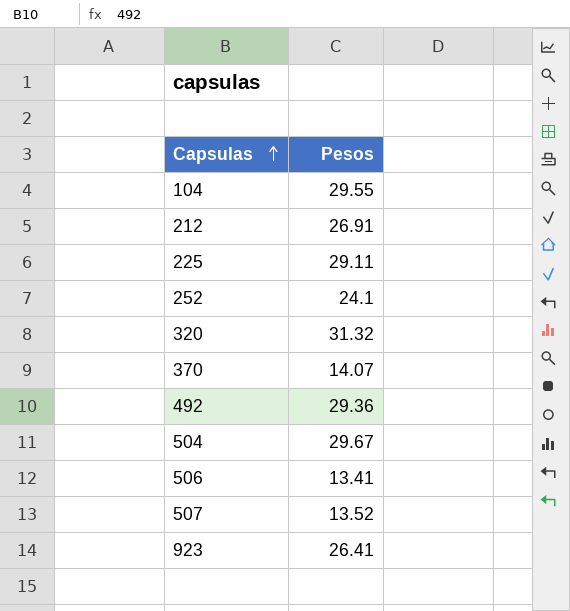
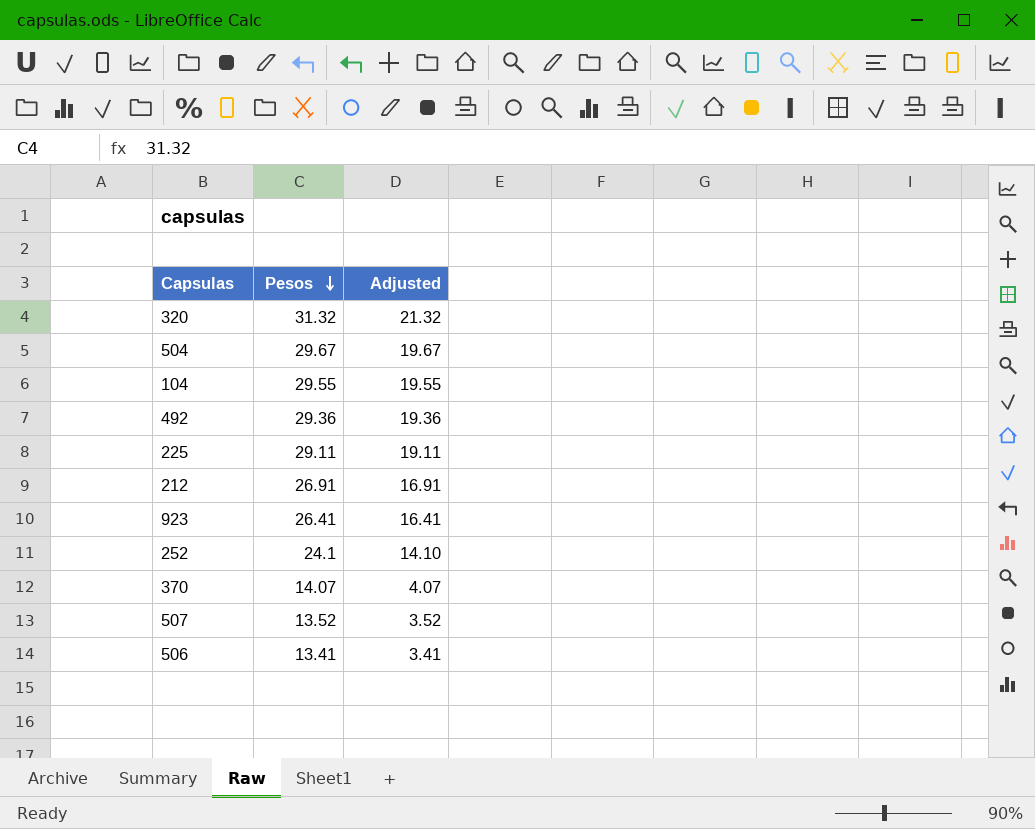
row order: Capsulas ascending -> Pesos descending
column Adjusted | formula: none -> [Pesos] - 10

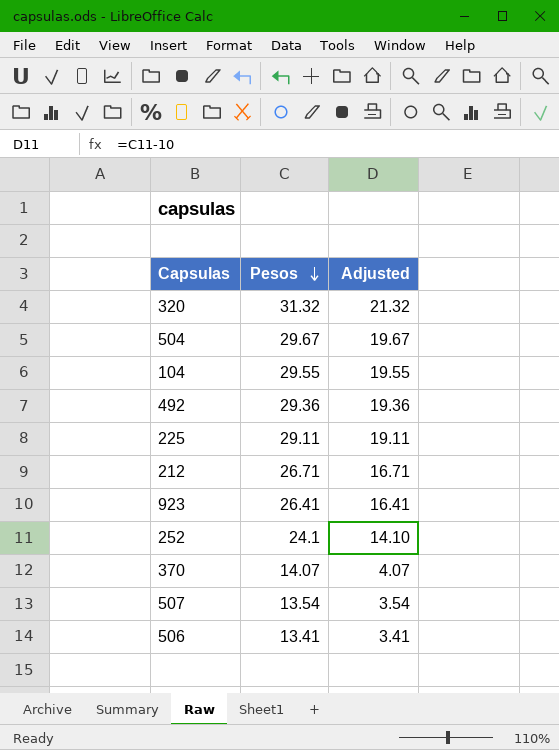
212 | Pesos: 26.91 -> 26.71
212 | Adjusted: 16.91 -> 16.71
507 | Pesos: 13.52 -> 13.54
507 | Adjusted: 3.52 -> 3.54

